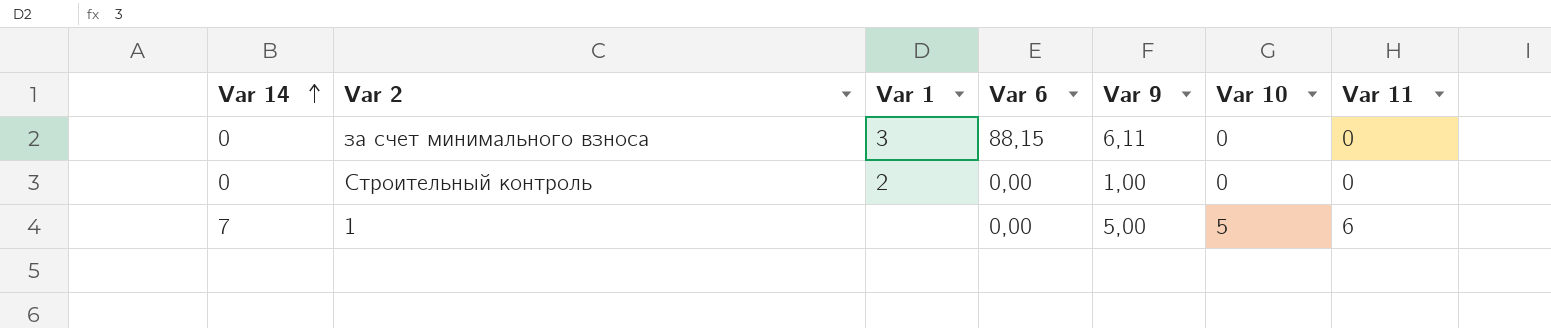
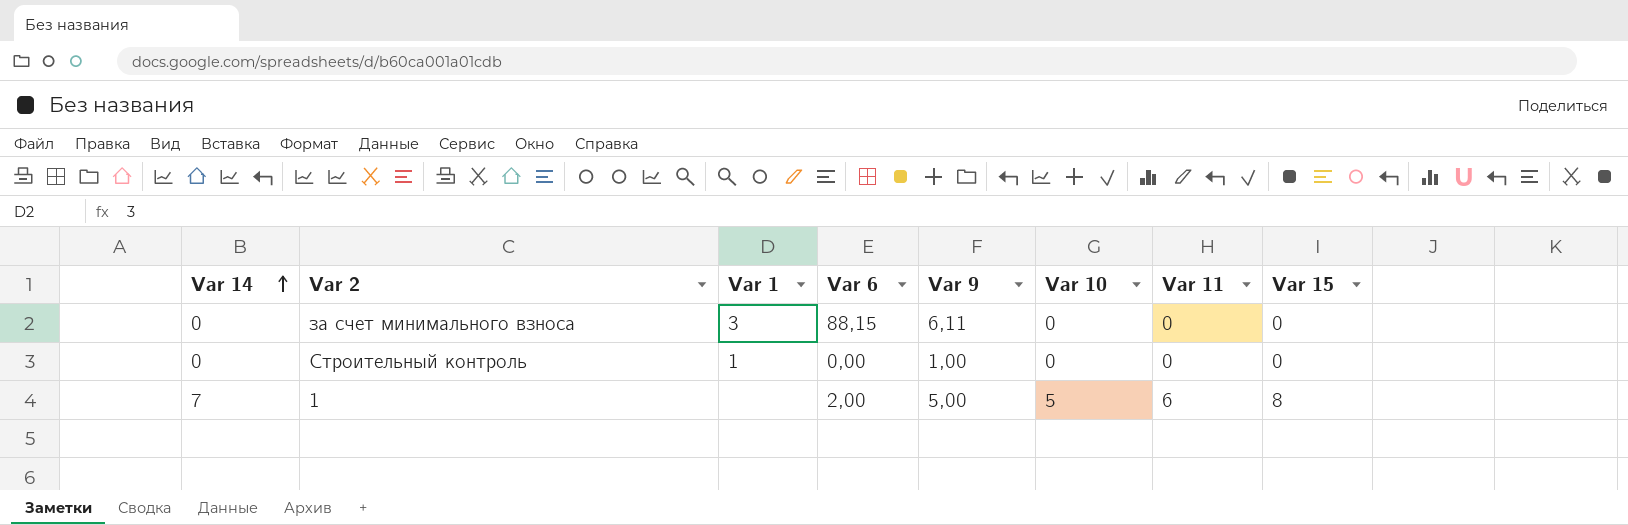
column Var 15 | position: none -> 8
Строительный контроль | Var 1: 2 -> 1
1 | Var 6: 0,00 -> 2,00

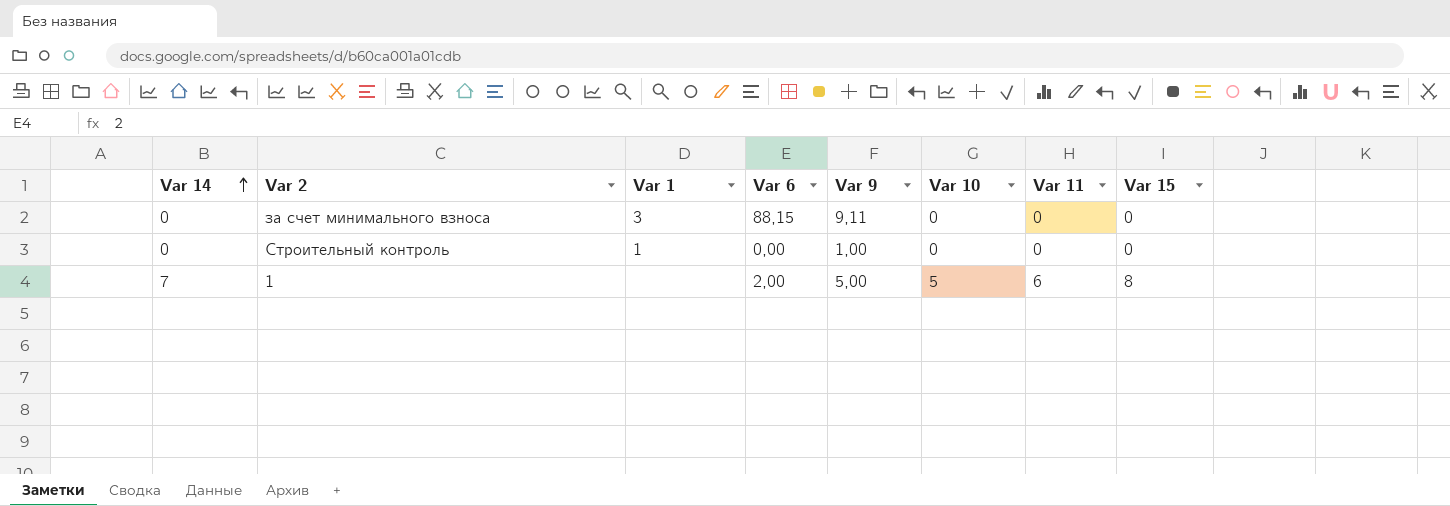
за счет минимального взноса | Var 9: 6,11 -> 9,11

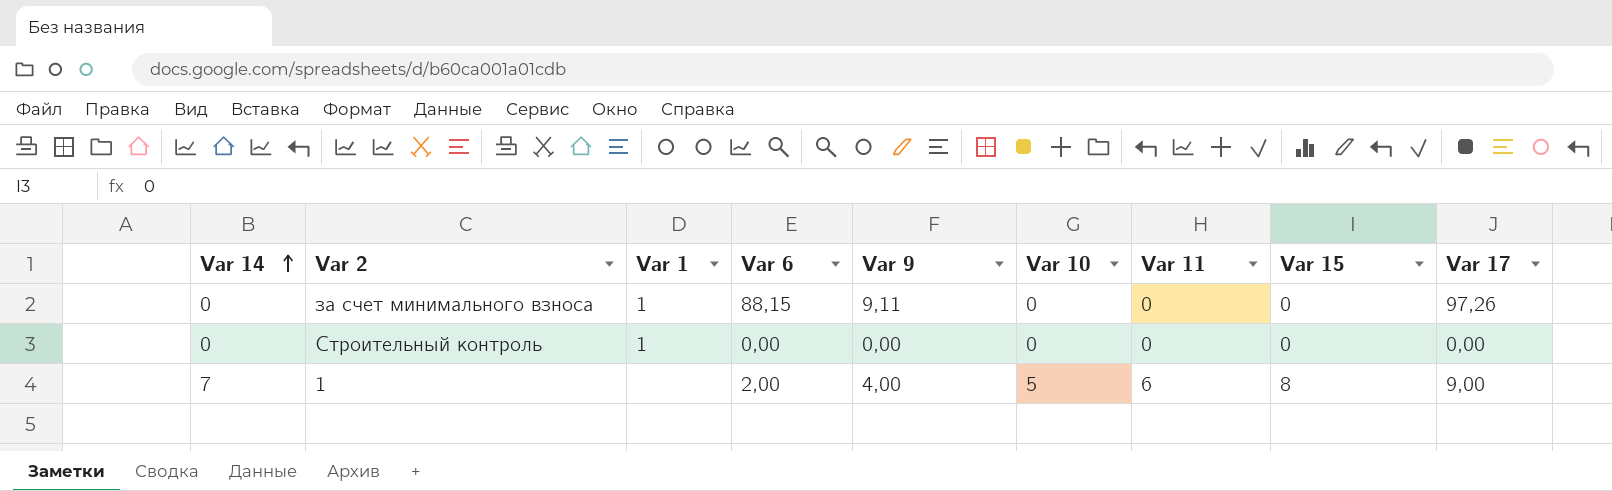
column Var 17 | position: none -> 9
за счет минимального взноса | Var 1: 3 -> 1
Строительный контроль | Var 9: 1,00 -> 0,00
1 | Var 9: 5,00 -> 4,00

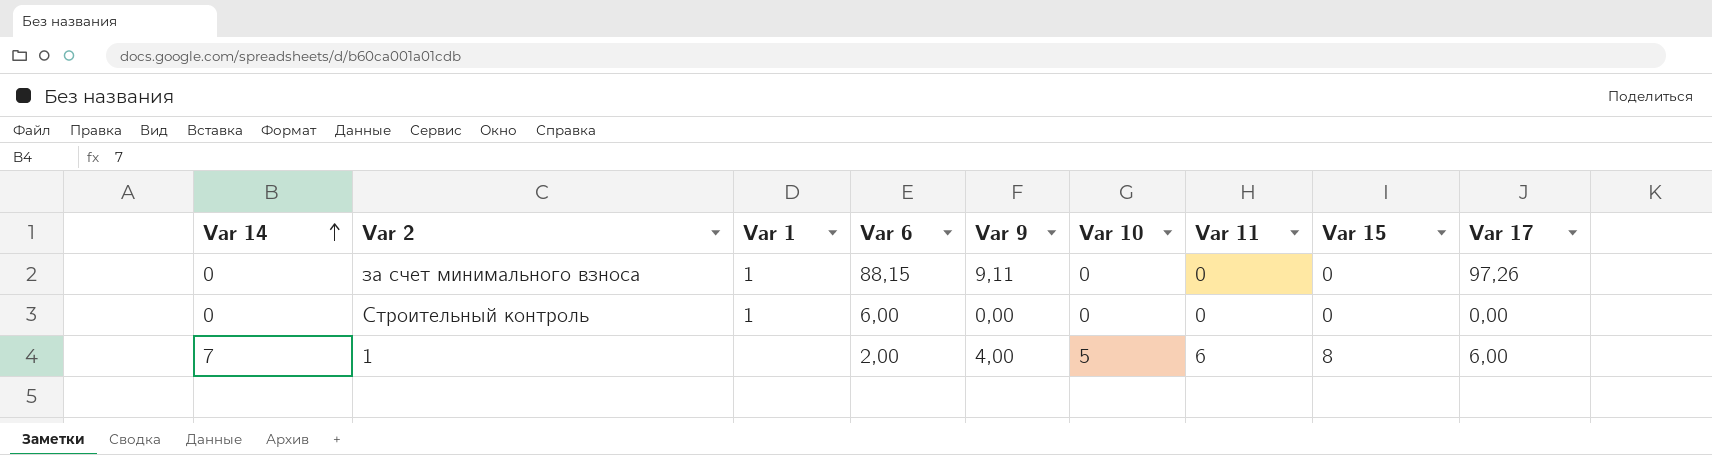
Строительный контроль | Var 6: 0,00 -> 6,00
1 | Var 17: 9,00 -> 6,00

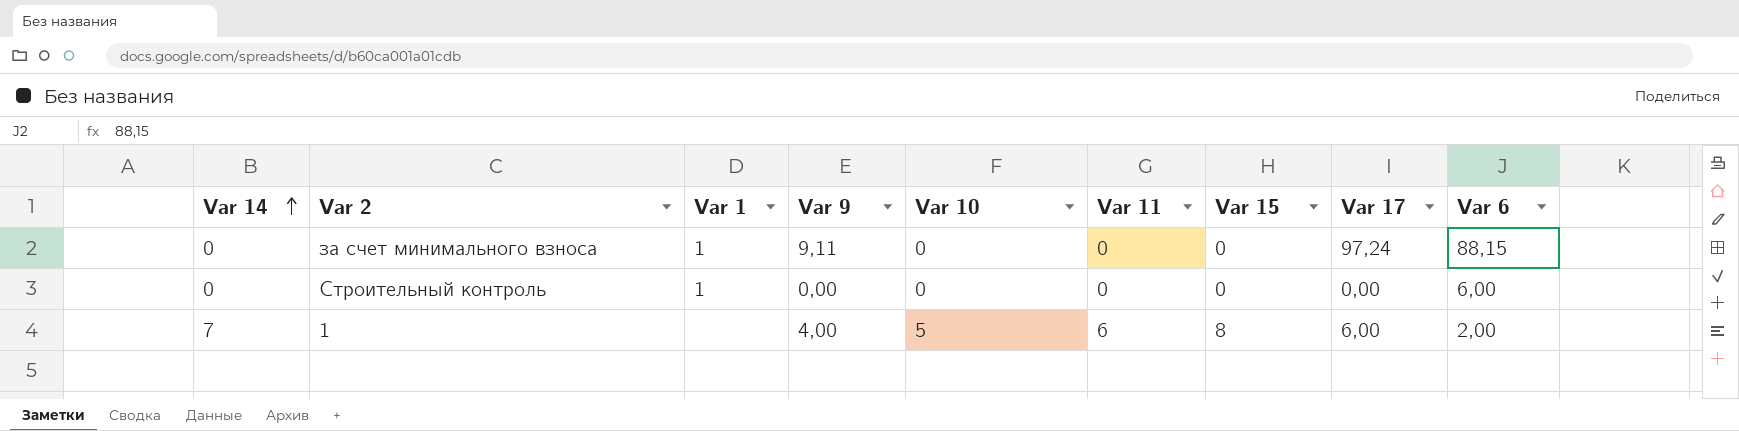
column Var 6 | position: 4 -> 9
за счет минимального взноса | Var 17: 97,26 -> 97,24

